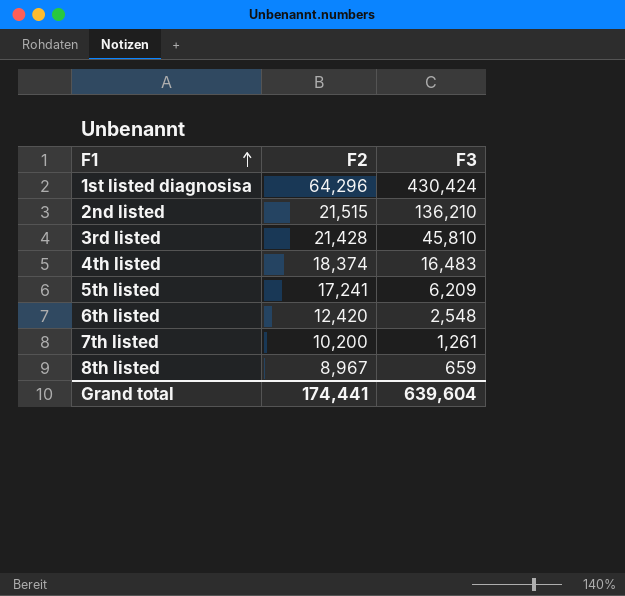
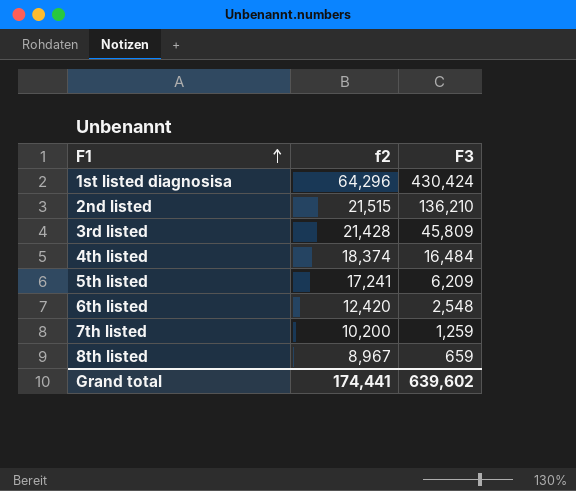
column name: F2 -> f2
3rd listed | F3: 45,810 -> 45,809
4th listed | F3: 16,483 -> 16,484
7th listed | F3: 1,261 -> 1,259
Grand total | F3: 639,604 -> 639,602

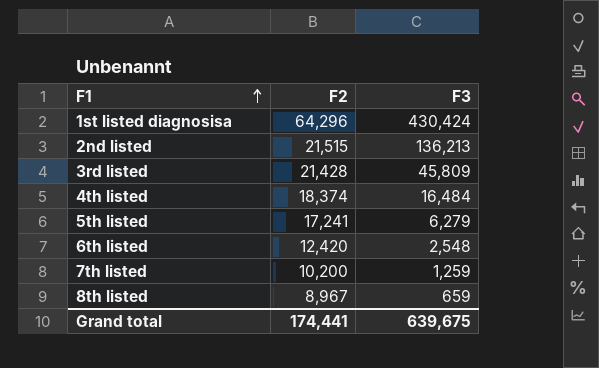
column name: f2 -> F2
2nd listed | F3: 136,210 -> 136,213
5th listed | F3: 6,209 -> 6,279
Grand total | F3: 639,602 -> 639,675

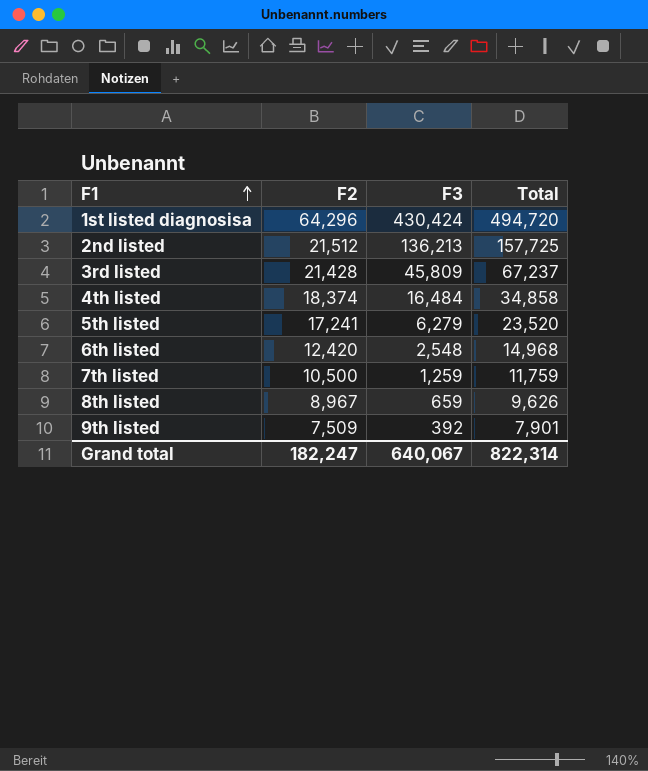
column Total | formula: none -> [F2] + [F3]
2nd listed | F2: 21,515 -> 21,512
7th listed | F2: 10,200 -> 10,500
row 9th listed: none -> 7,509 | 392 | 7,901
Grand total | F2: 174,441 -> 182,247
Grand total | F3: 639,675 -> 640,067

